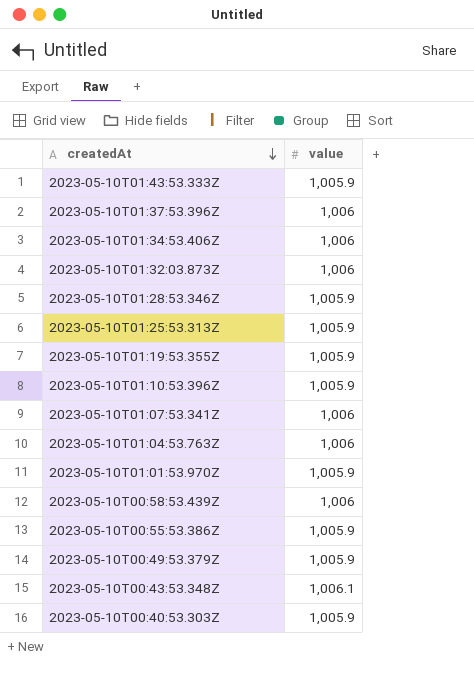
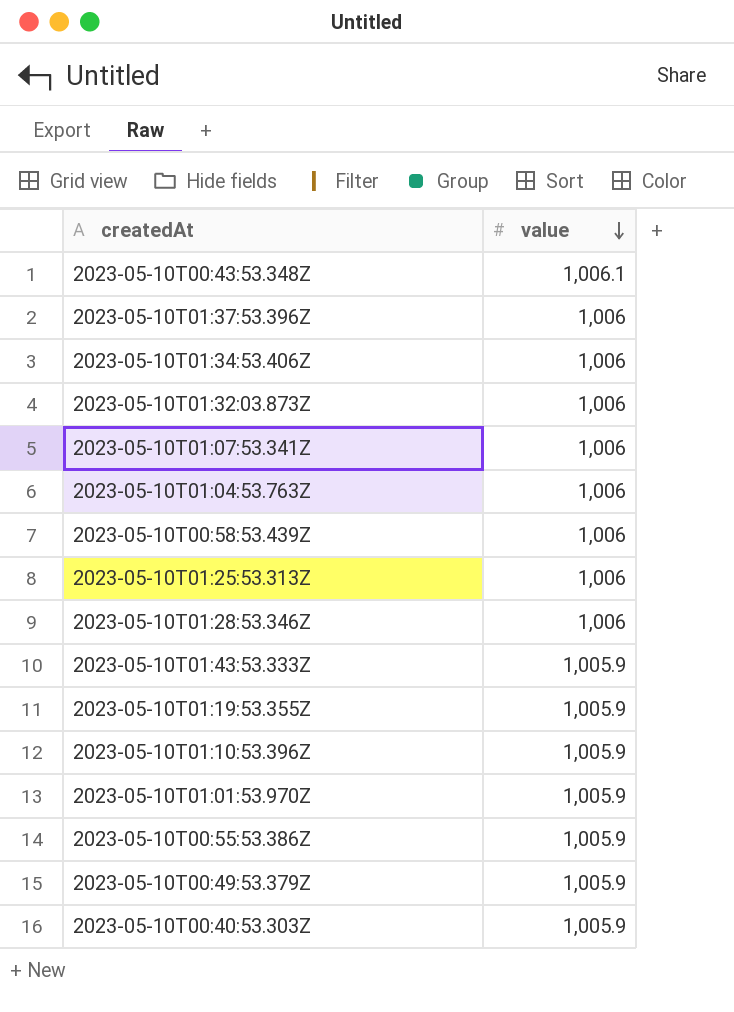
row order: createdAt descending -> value descending
2023-05-10T01:25:53.313Z | value: 1,005.9 -> 1,006
2023-05-10T01:28:53.346Z | value: 1,005.9 -> 1,006

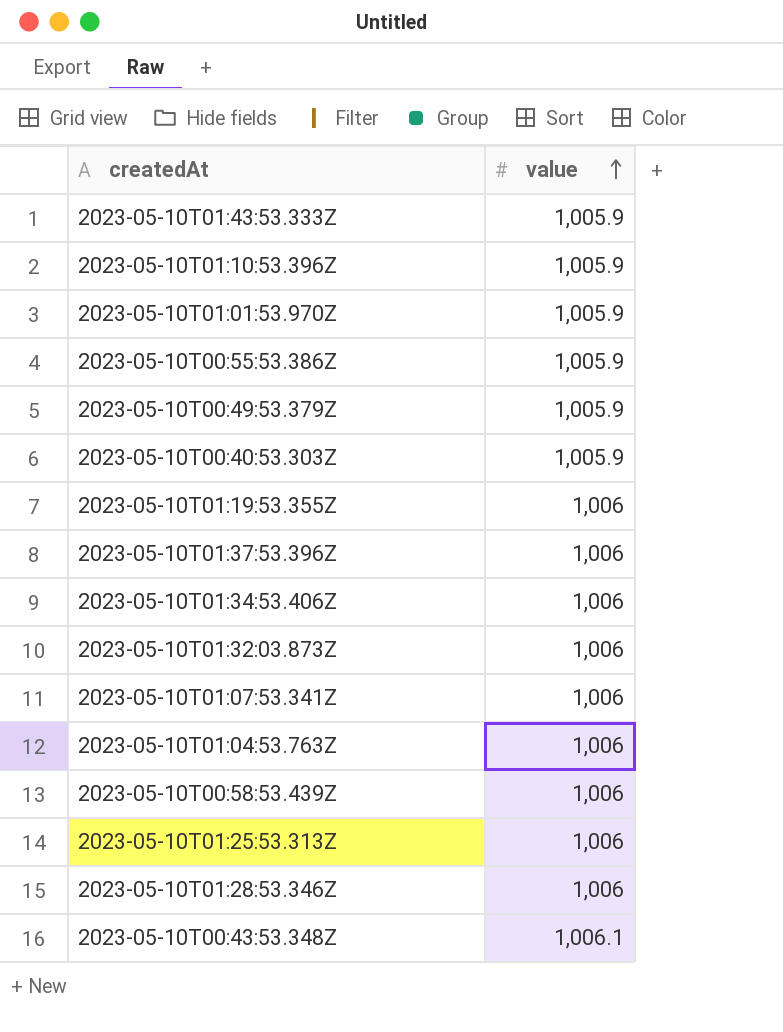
row order: value descending -> value ascending
2023-05-10T01:19:53.355Z | value: 1,005.9 -> 1,006

